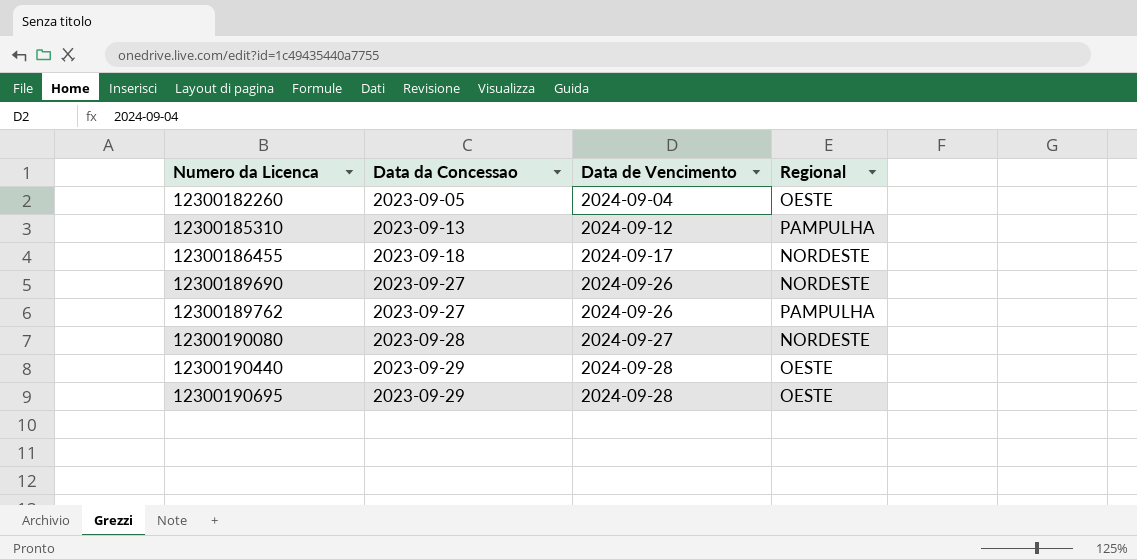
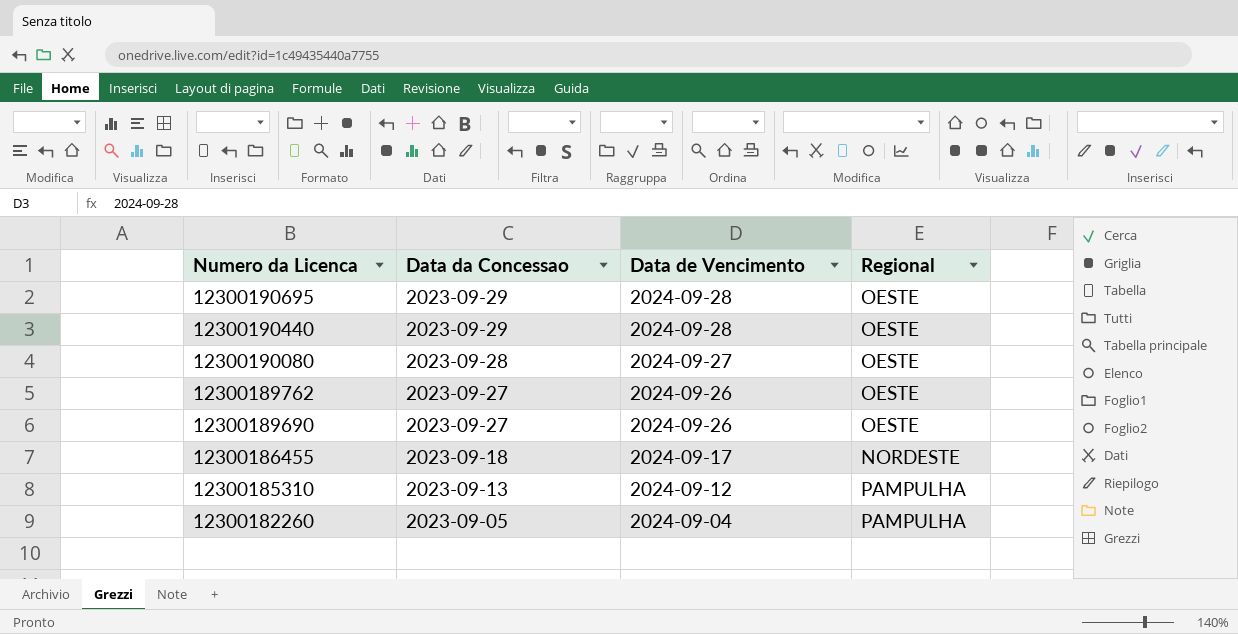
row order: Numero da Licenca ascending -> Numero da Licenca descending
12300190080 | Regional: NORDESTE -> OESTE
12300189762 | Regional: PAMPULHA -> OESTE
12300189690 | Regional: NORDESTE -> OESTE
12300182260 | Regional: OESTE -> PAMPULHA

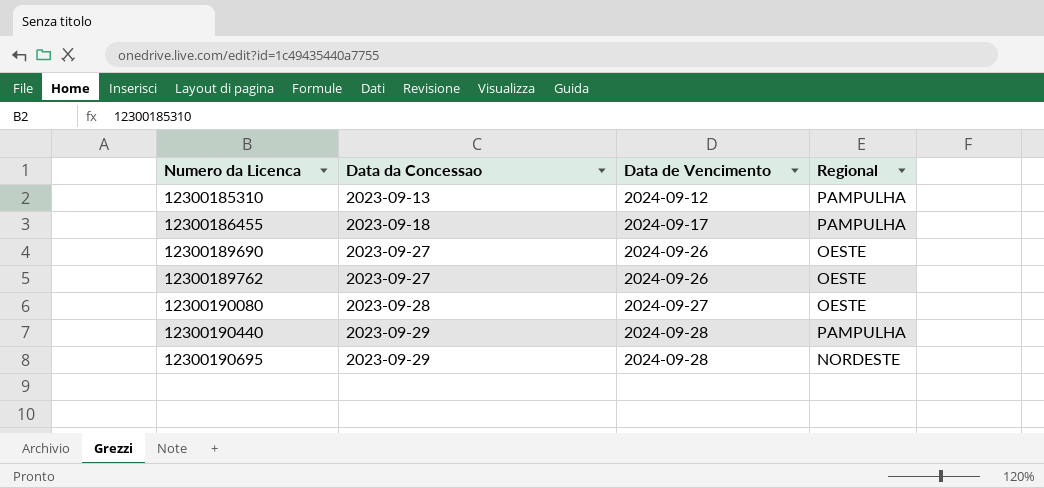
row order: Numero da Licenca descending -> Numero da Licenca ascending
row 12300182260: 2023-09-05 | 2024-09-04 | PAMPULHA -> none
12300186455 | Regional: NORDESTE -> PAMPULHA
12300190440 | Regional: OESTE -> PAMPULHA
12300190695 | Regional: OESTE -> NORDESTE

